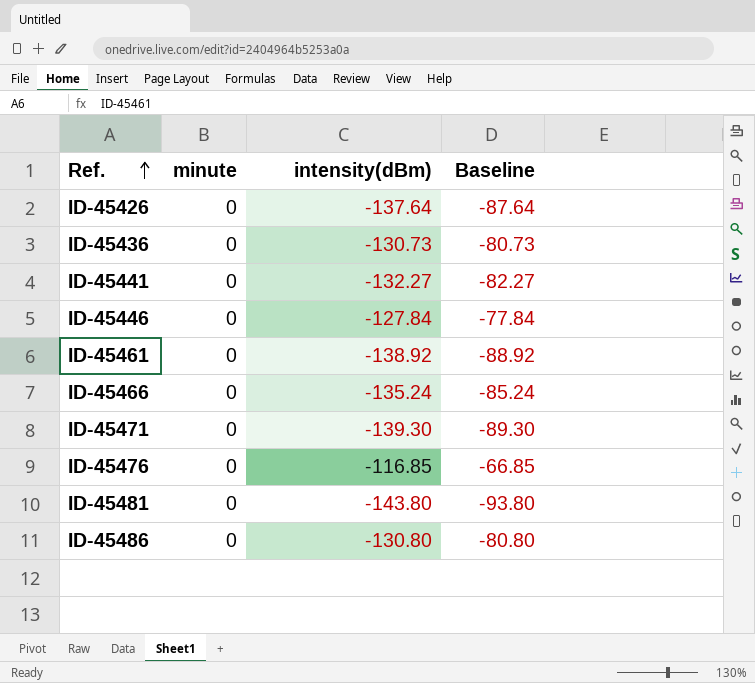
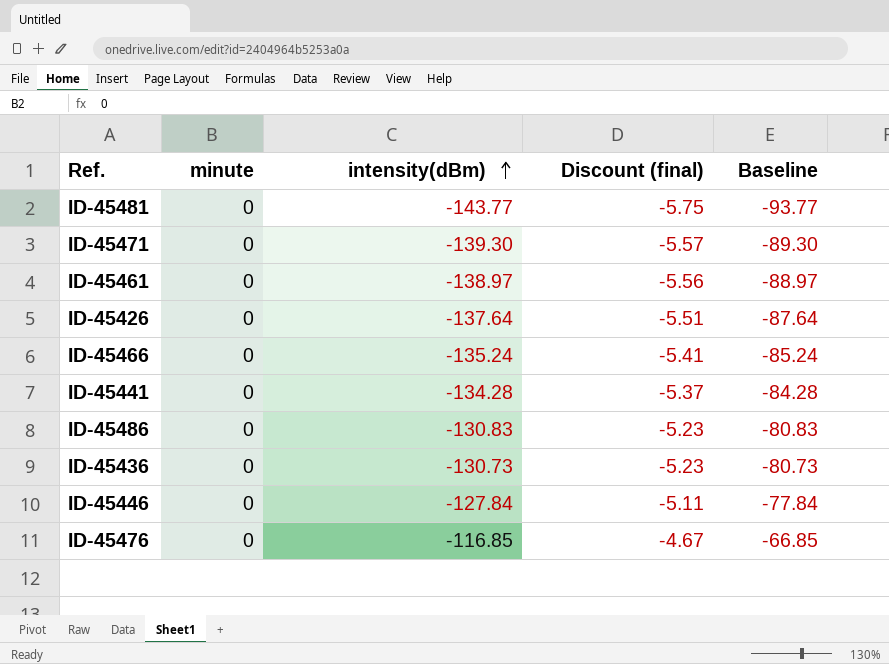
row order: Ref. ascending -> intensity(dBm) ascending
column Discount (final) | formula: none -> [intensity(dBm)] * 0.04
ID-45481 | intensity(dBm): -143.80 -> -143.77
ID-45481 | Baseline: -93.80 -> -93.77
ID-45461 | intensity(dBm): -138.92 -> -138.97
ID-45461 | Baseline: -88.92 -> -88.97
ID-45441 | intensity(dBm): -132.27 -> -134.28
ID-45441 | Baseline: -82.27 -> -84.28
ID-45486 | intensity(dBm): -130.80 -> -130.83
ID-45486 | Baseline: -80.80 -> -80.83

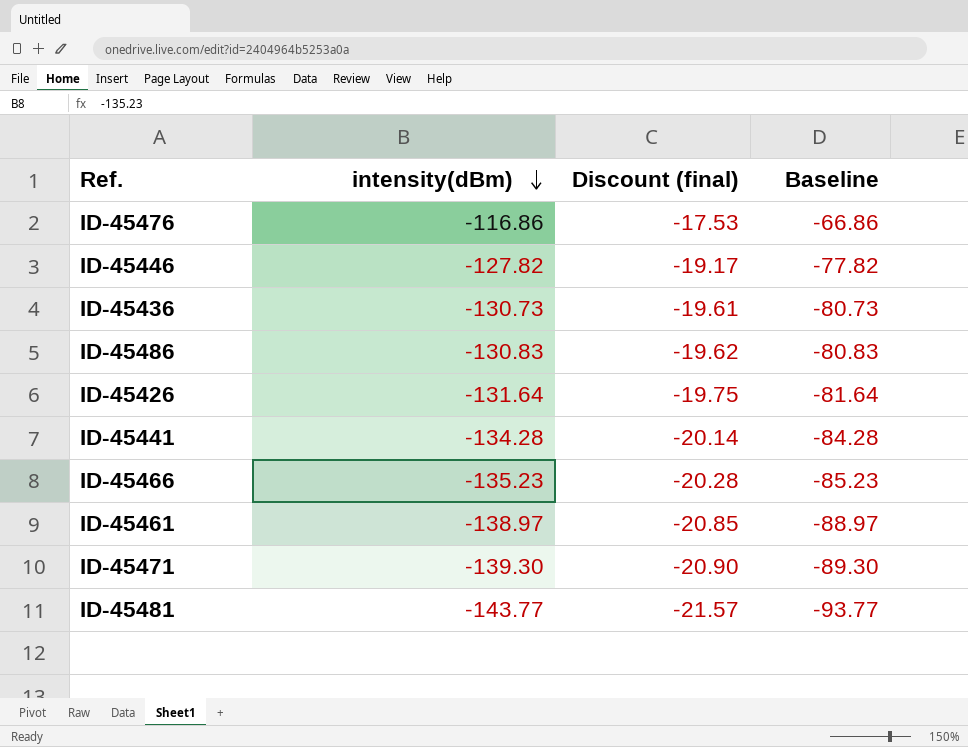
row order: intensity(dBm) ascending -> intensity(dBm) descending
column minute | position: 2 -> none
column Discount (final) | formula: [intensity(dBm)] * 0.04 -> [intensity(dBm)] * 0.15
ID-45476 | intensity(dBm): -116.85 -> -116.86
ID-45476 | Baseline: -66.85 -> -66.86
ID-45446 | intensity(dBm): -127.84 -> -127.82
ID-45446 | Baseline: -77.84 -> -77.82
ID-45426 | intensity(dBm): -137.64 -> -131.64
ID-45426 | Baseline: -87.64 -> -81.64
ID-45466 | intensity(dBm): -135.24 -> -135.23
ID-45466 | Baseline: -85.24 -> -85.23

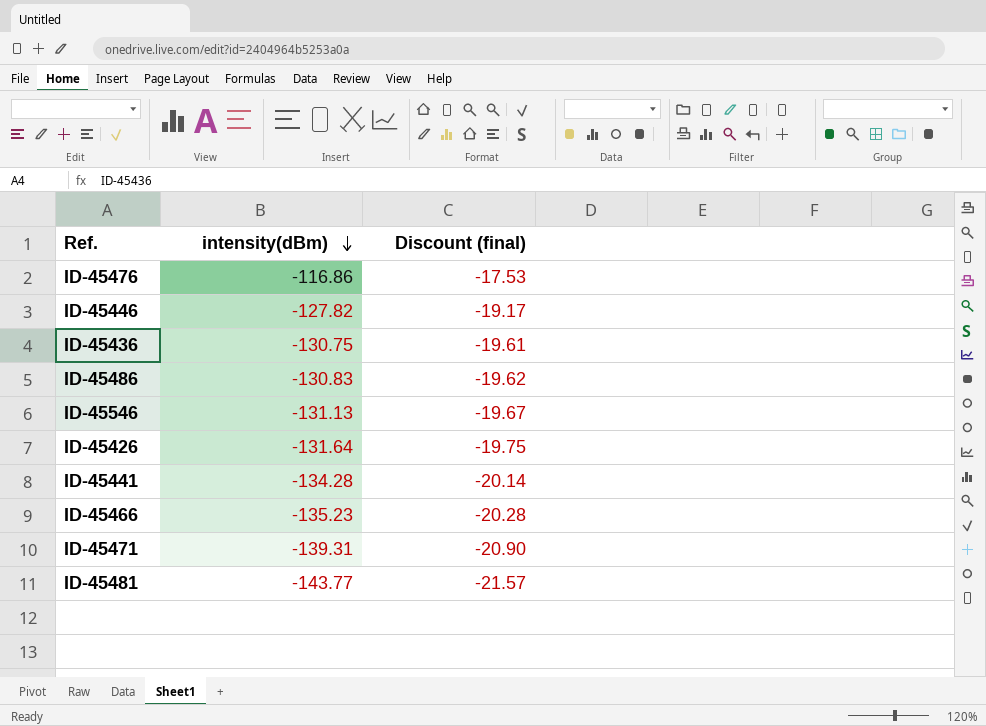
column Baseline | formula: [intensity(dBm)] + 50 -> none
row ID-45461: -138.97 | -20.85 | -88.97 -> none
ID-45436 | intensity(dBm): -130.73 -> -130.75
row ID-45546: none -> -131.13 | -19.67
ID-45471 | intensity(dBm): -139.30 -> -139.31

